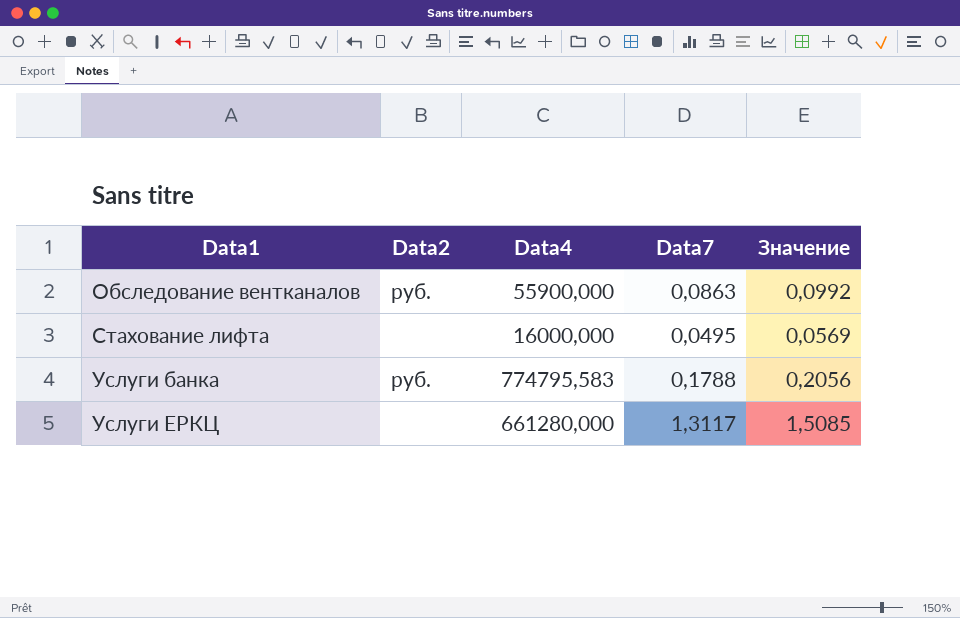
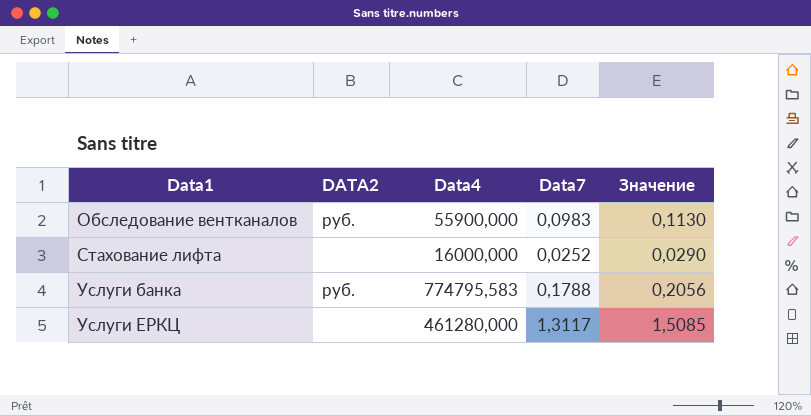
column name: Data2 -> DATA2
Обследование вентканалов | Data7: 0,0863 -> 0,0983
Обследование вентканалов | Значение: 0,0992 -> 0,1130
Стахование лифта | Data7: 0,0495 -> 0,0252
Стахование лифта | Значение: 0,0569 -> 0,0290
Услуги ЕРКЦ | Data4: 661280,000 -> 461280,000

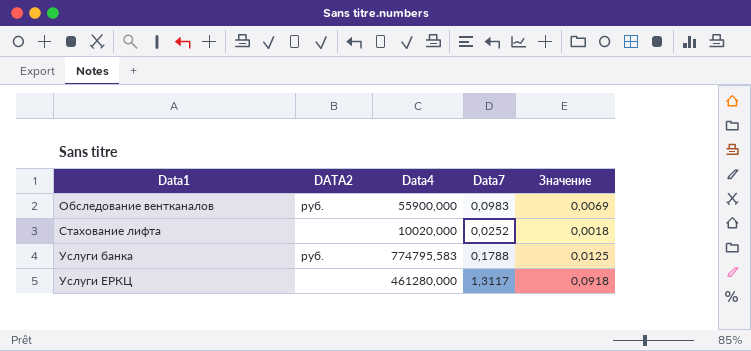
column Значение | formula: [Data7] * 1,15 -> [Data7] * 0,07
Стахование лифта | Data4: 16000,000 -> 10020,000

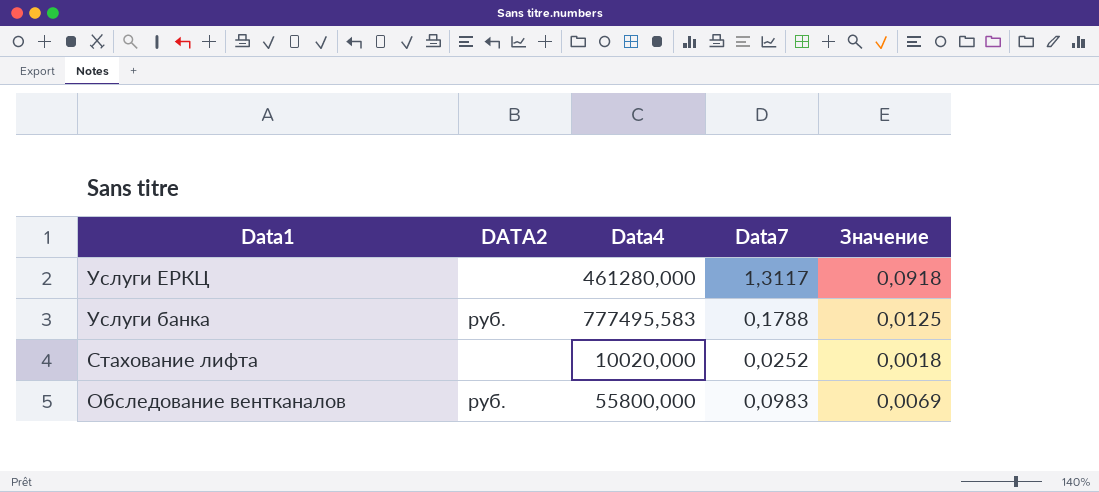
row order: Data1 ascending -> Data1 descending
Услуги банка | Data4: 774795,583 -> 777495,583
Обследование вентканалов | Data4: 55900,000 -> 55800,000

